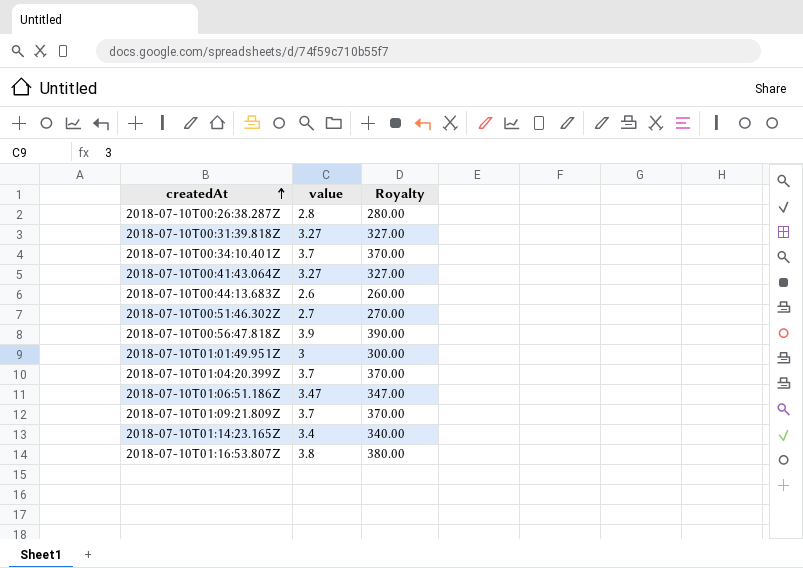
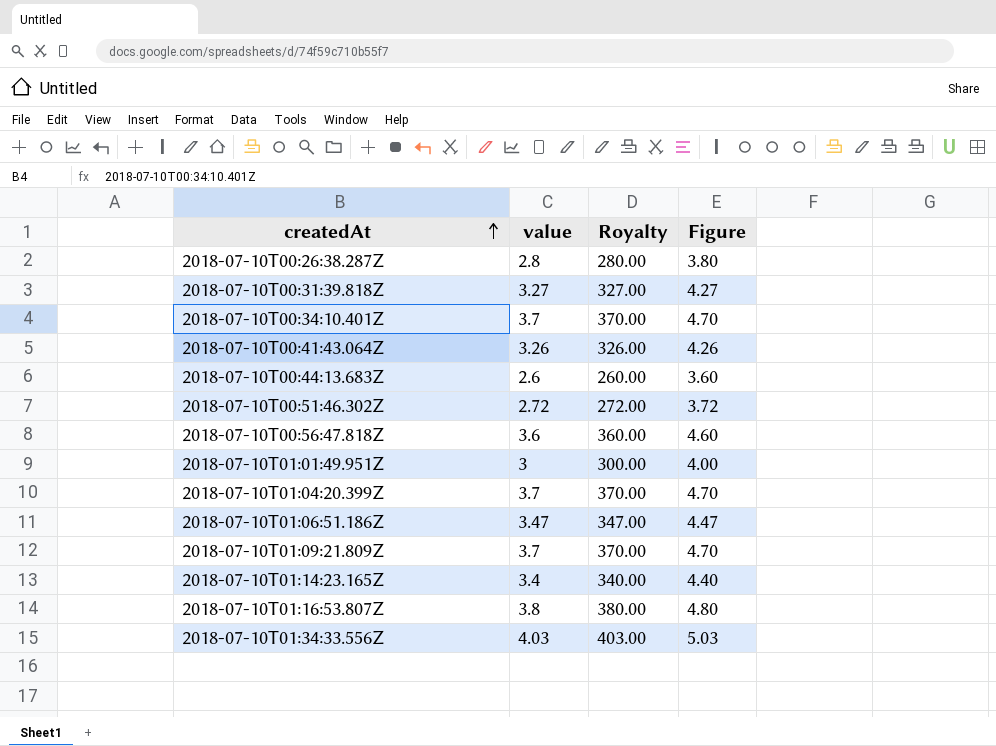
column Figure | formula: none -> [value] + 1
2018-07-10T00:41:43.064Z | value: 3.27 -> 3.26
2018-07-10T00:41:43.064Z | Royalty: 327.00 -> 326.00
2018-07-10T00:51:46.302Z | value: 2.7 -> 2.72
2018-07-10T00:51:46.302Z | Royalty: 270.00 -> 272.00
2018-07-10T00:56:47.818Z | value: 3.9 -> 3.6
2018-07-10T00:56:47.818Z | Royalty: 390.00 -> 360.00
row 2018-07-10T01:34:33.556Z: none -> 4.03 | 403.00 | 5.03

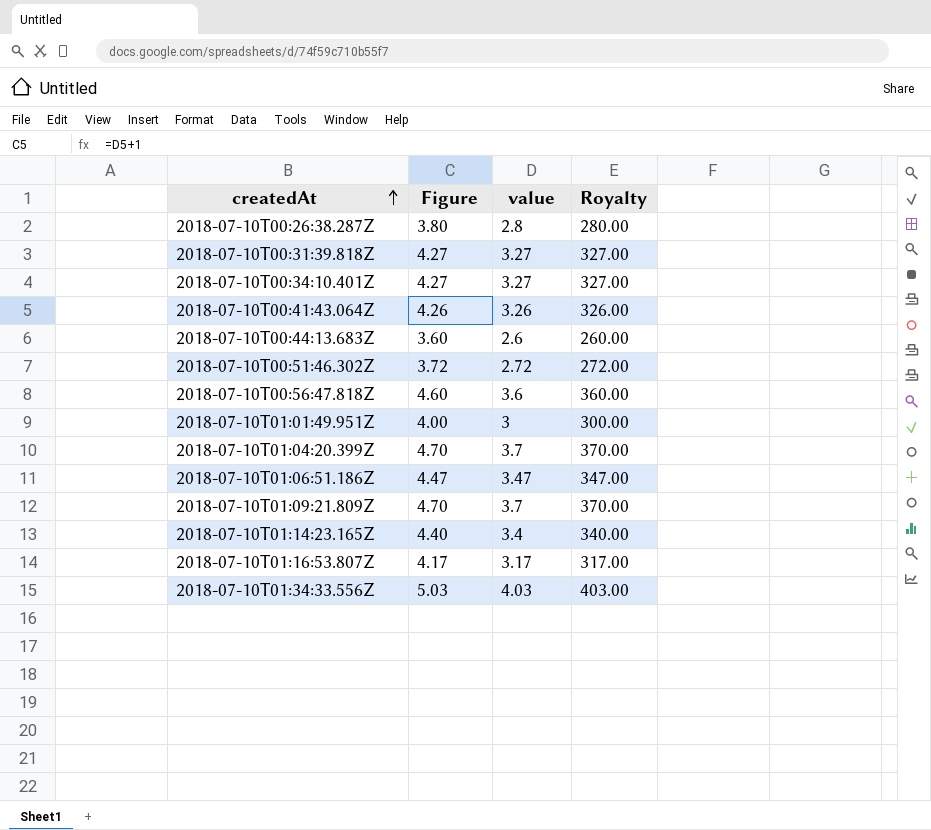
column Figure | position: 4 -> 2
2018-07-10T00:34:10.401Z | Figure: 4.70 -> 4.27
2018-07-10T00:34:10.401Z | value: 3.7 -> 3.27
2018-07-10T00:34:10.401Z | Royalty: 370.00 -> 327.00
2018-07-10T01:16:53.807Z | Figure: 4.80 -> 4.17
2018-07-10T01:16:53.807Z | value: 3.8 -> 3.17
2018-07-10T01:16:53.807Z | Royalty: 380.00 -> 317.00

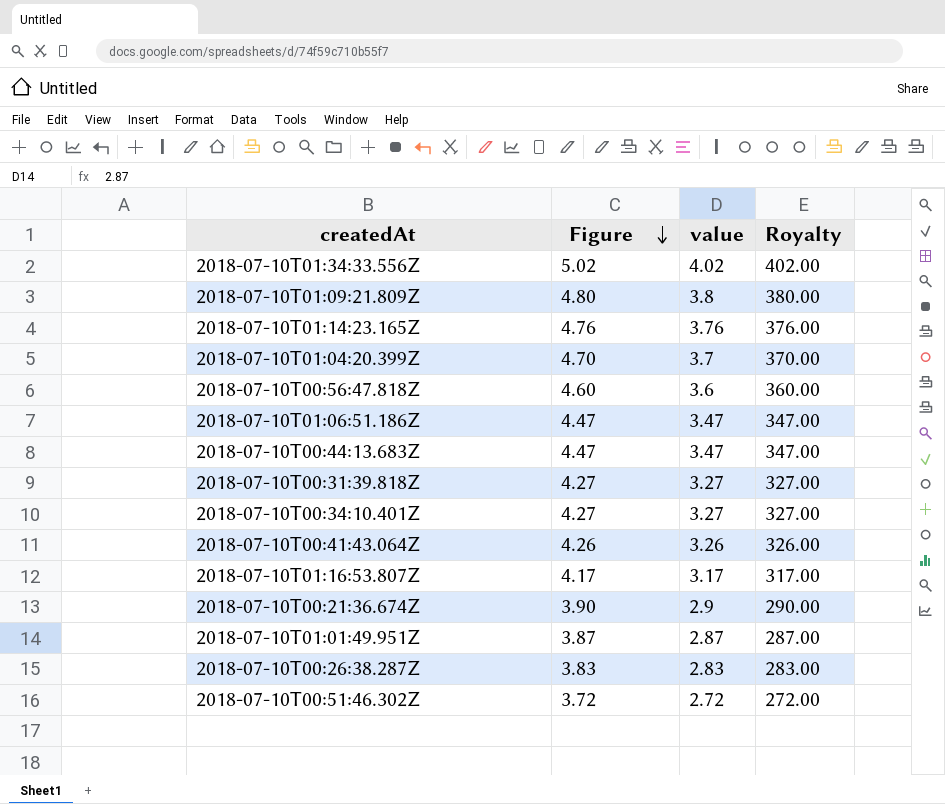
row order: createdAt ascending -> Figure descending
2018-07-10T01:34:33.556Z | Figure: 5.03 -> 5.02
2018-07-10T01:34:33.556Z | value: 4.03 -> 4.02
2018-07-10T01:34:33.556Z | Royalty: 403.00 -> 402.00
2018-07-10T01:09:21.809Z | Figure: 4.70 -> 4.80
2018-07-10T01:09:21.809Z | value: 3.7 -> 3.8
2018-07-10T01:09:21.809Z | Royalty: 370.00 -> 380.00
2018-07-10T01:14:23.165Z | Figure: 4.40 -> 4.76
2018-07-10T01:14:23.165Z | value: 3.4 -> 3.76
2018-07-10T01:14:23.165Z | Royalty: 340.00 -> 376.00
2018-07-10T00:44:13.683Z | Figure: 3.60 -> 4.47
2018-07-10T00:44:13.683Z | value: 2.6 -> 3.47
2018-07-10T00:44:13.683Z | Royalty: 260.00 -> 347.00
row 2018-07-10T00:21:36.674Z: none -> 3.90 | 2.9 | 290.00
2018-07-10T01:01:49.951Z | Figure: 4.00 -> 3.87
2018-07-10T01:01:49.951Z | value: 3 -> 2.87
2018-07-10T01:01:49.951Z | Royalty: 300.00 -> 287.00
2018-07-10T00:26:38.287Z | Figure: 3.80 -> 3.83
2018-07-10T00:26:38.287Z | value: 2.8 -> 2.83
2018-07-10T00:26:38.287Z | Royalty: 280.00 -> 283.00

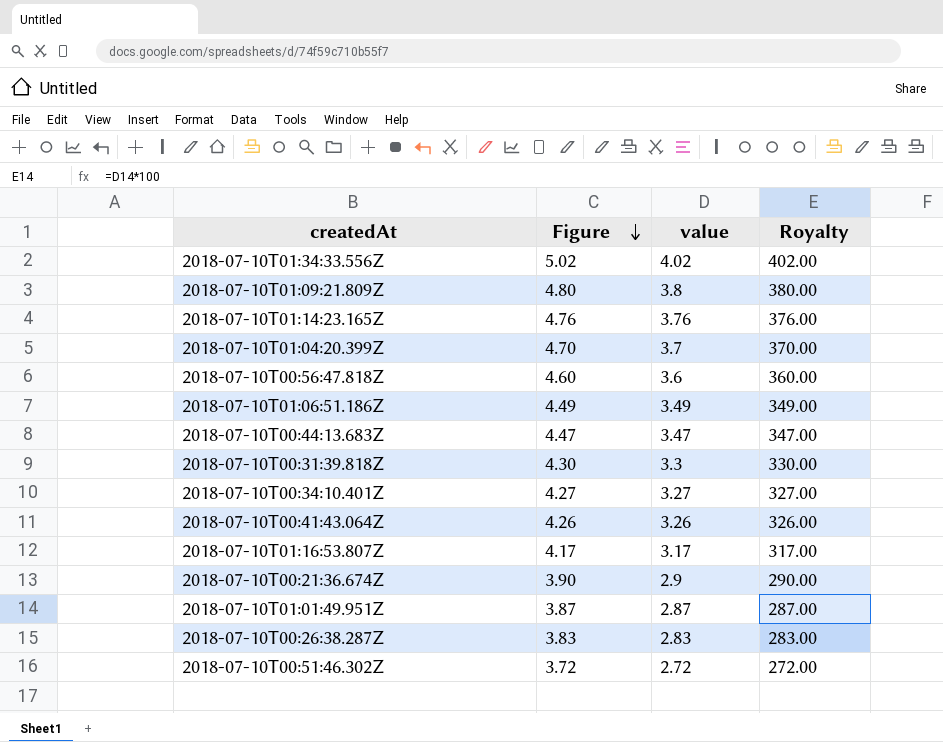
2018-07-10T01:06:51.186Z | Figure: 4.47 -> 4.49
2018-07-10T01:06:51.186Z | value: 3.47 -> 3.49
2018-07-10T01:06:51.186Z | Royalty: 347.00 -> 349.00
2018-07-10T00:31:39.818Z | Figure: 4.27 -> 4.30
2018-07-10T00:31:39.818Z | value: 3.27 -> 3.3
2018-07-10T00:31:39.818Z | Royalty: 327.00 -> 330.00

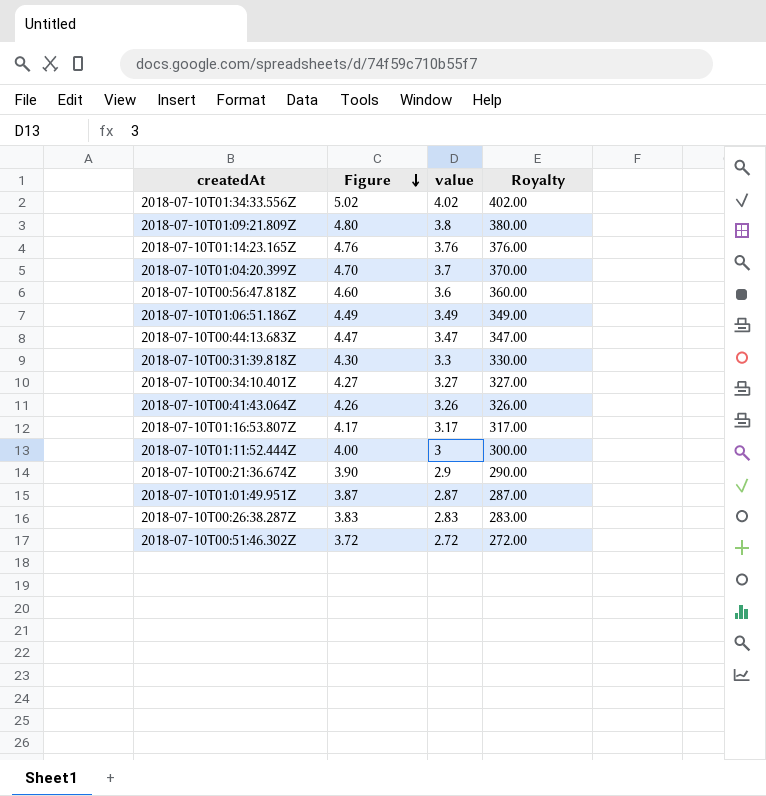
row 2018-07-10T01:11:52.444Z: none -> 4.00 | 3 | 300.00

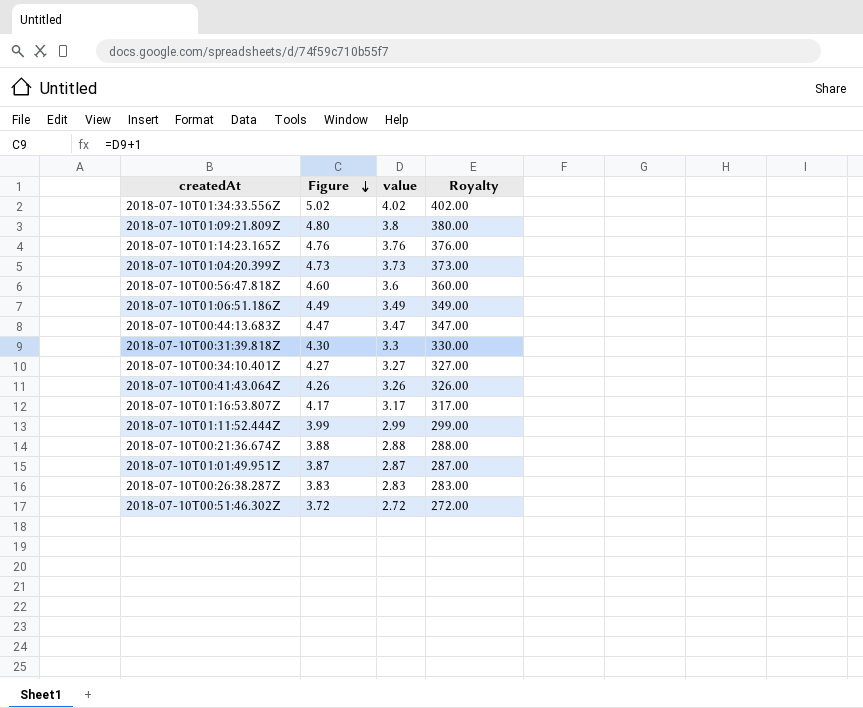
2018-07-10T01:04:20.399Z | Figure: 4.70 -> 4.73
2018-07-10T01:04:20.399Z | value: 3.7 -> 3.73
2018-07-10T01:04:20.399Z | Royalty: 370.00 -> 373.00
2018-07-10T01:11:52.444Z | Figure: 4.00 -> 3.99
2018-07-10T01:11:52.444Z | value: 3 -> 2.99
2018-07-10T01:11:52.444Z | Royalty: 300.00 -> 299.00
2018-07-10T00:21:36.674Z | Figure: 3.90 -> 3.88
2018-07-10T00:21:36.674Z | value: 2.9 -> 2.88
2018-07-10T00:21:36.674Z | Royalty: 290.00 -> 288.00

